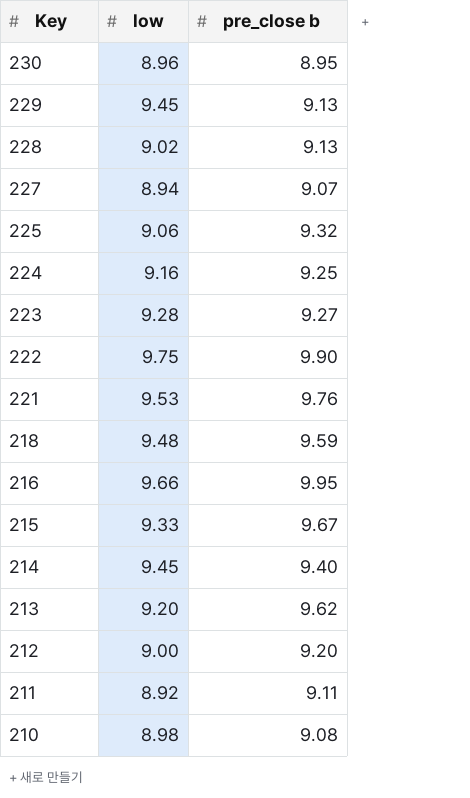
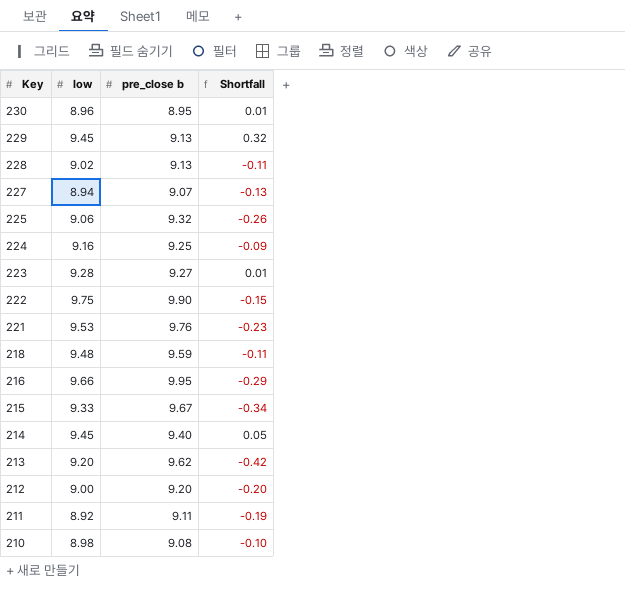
column Shortfall | formula: none -> [low] - [pre_close b]

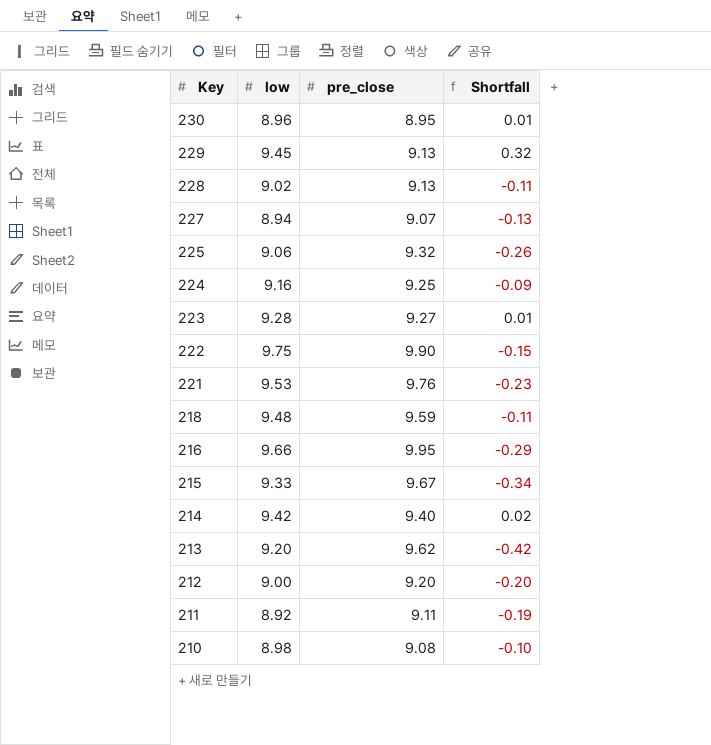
column name: pre_close b -> pre_close
214 | low: 9.45 -> 9.42
214 | Shortfall: 0.05 -> 0.02

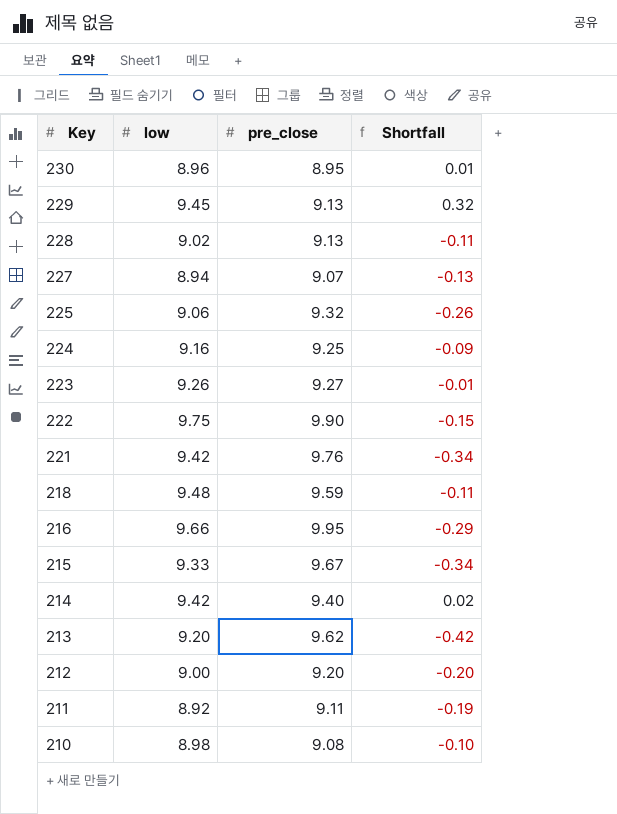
223 | low: 9.28 -> 9.26
223 | Shortfall: 0.01 -> -0.01
221 | low: 9.53 -> 9.42
221 | Shortfall: -0.23 -> -0.34

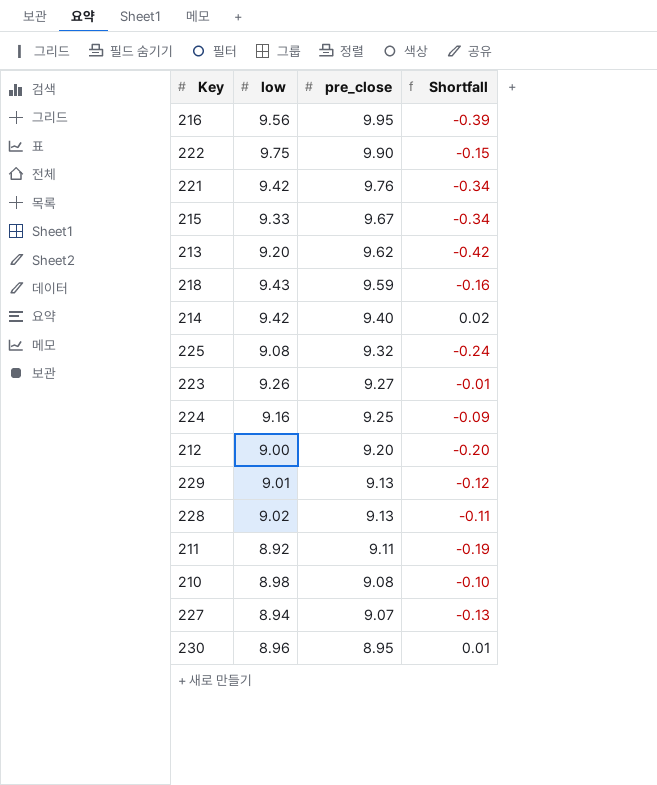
row order: Key descending -> pre_close descending
216 | low: 9.66 -> 9.56
216 | Shortfall: -0.29 -> -0.39
218 | low: 9.48 -> 9.43
218 | Shortfall: -0.11 -> -0.16
225 | low: 9.06 -> 9.08
225 | Shortfall: -0.26 -> -0.24
229 | low: 9.45 -> 9.01
229 | Shortfall: 0.32 -> -0.12

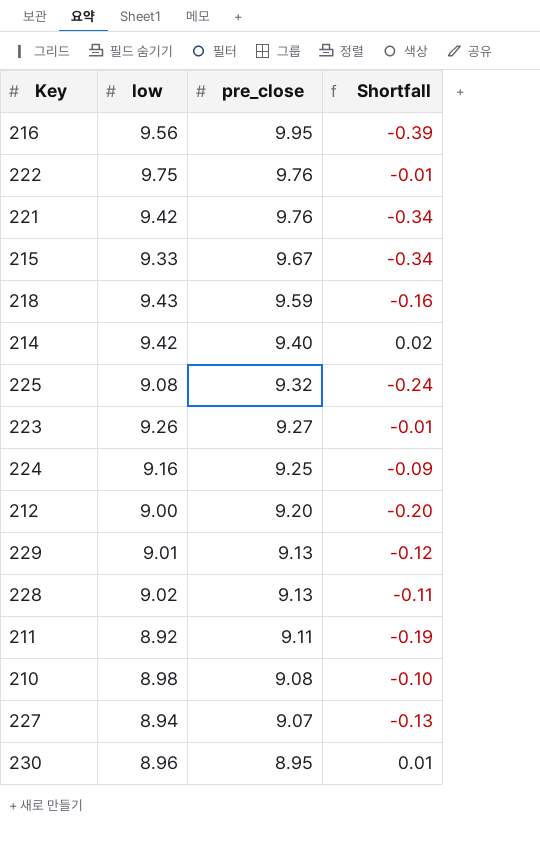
row 213: 9.20 | 9.62 | -0.42 -> none
222 | pre_close: 9.90 -> 9.76
222 | Shortfall: -0.15 -> -0.01

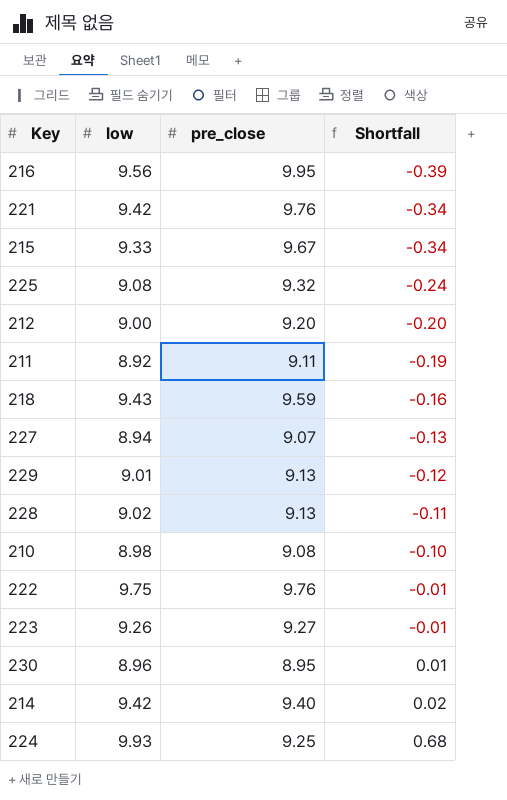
row order: pre_close descending -> Shortfall ascending
224 | low: 9.16 -> 9.93
224 | Shortfall: -0.09 -> 0.68

